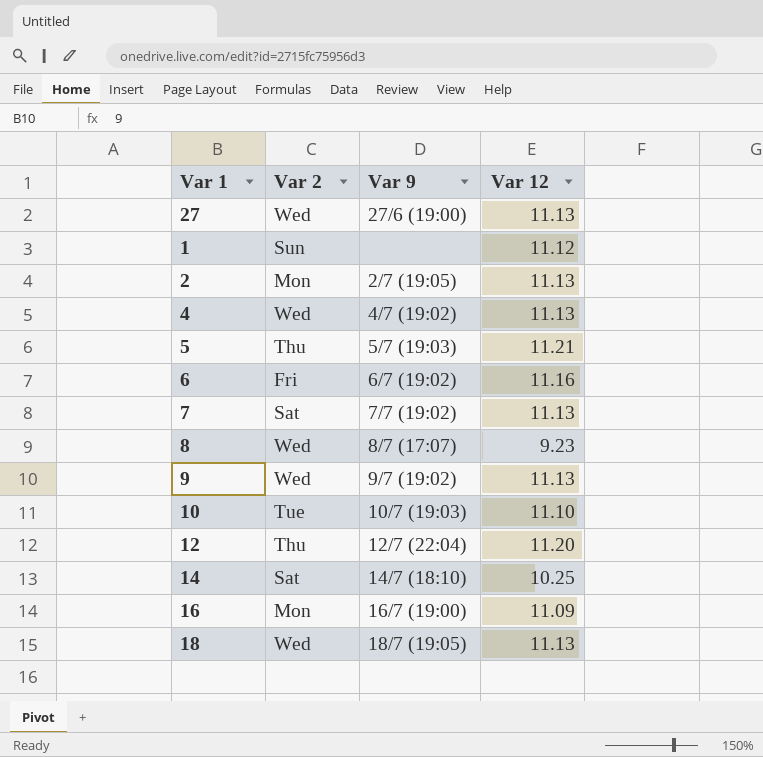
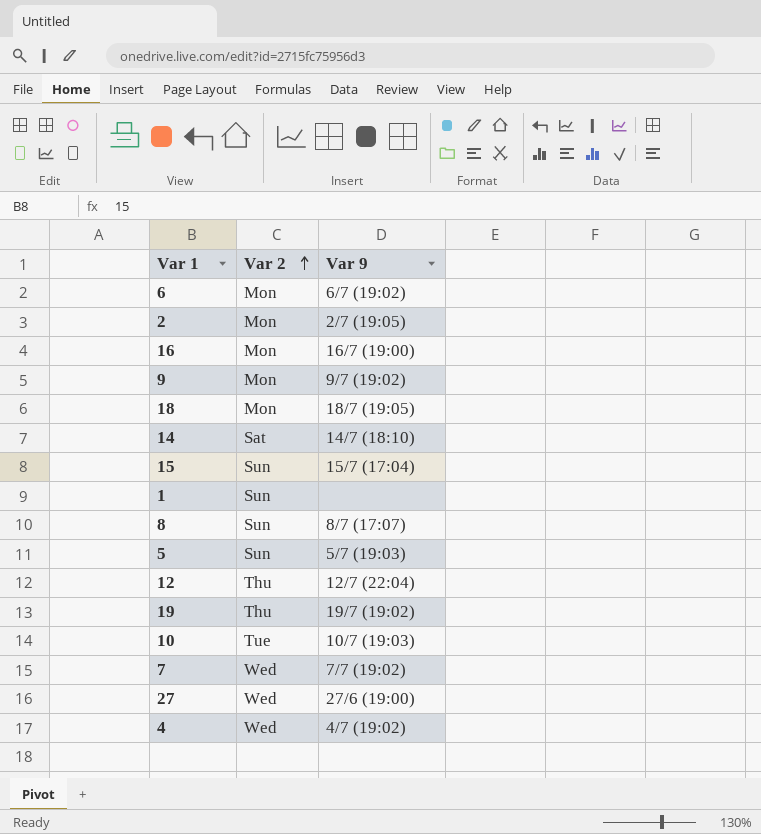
row order: none -> Var 2 ascending
column Var 12 | position: 4 -> none
6 | Var 2: Fri -> Mon
9 | Var 2: Wed -> Mon
18 | Var 2: Wed -> Mon
row 15: none -> Sun | 15/7 (17:04)
8 | Var 2: Wed -> Sun
5 | Var 2: Thu -> Sun
row 19: none -> Thu | 19/7 (19:02)
7 | Var 2: Sat -> Wed

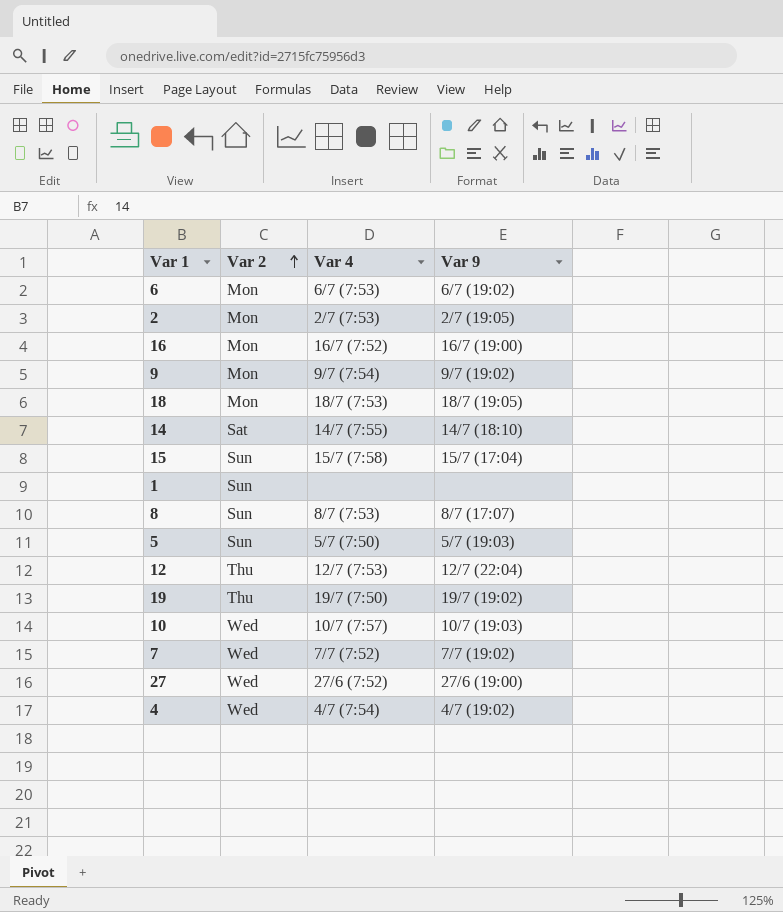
column Var 4 | position: none -> 3
10 | Var 2: Tue -> Wed

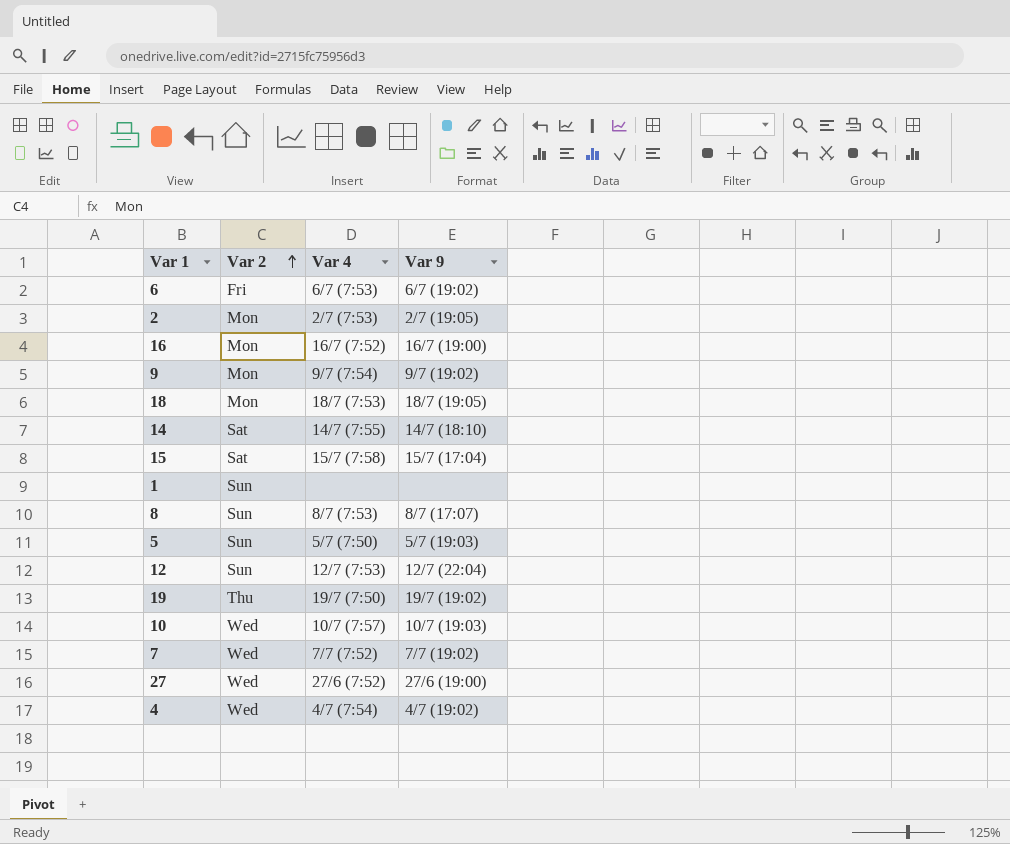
6 | Var 2: Mon -> Fri
15 | Var 2: Sun -> Sat
12 | Var 2: Thu -> Sun

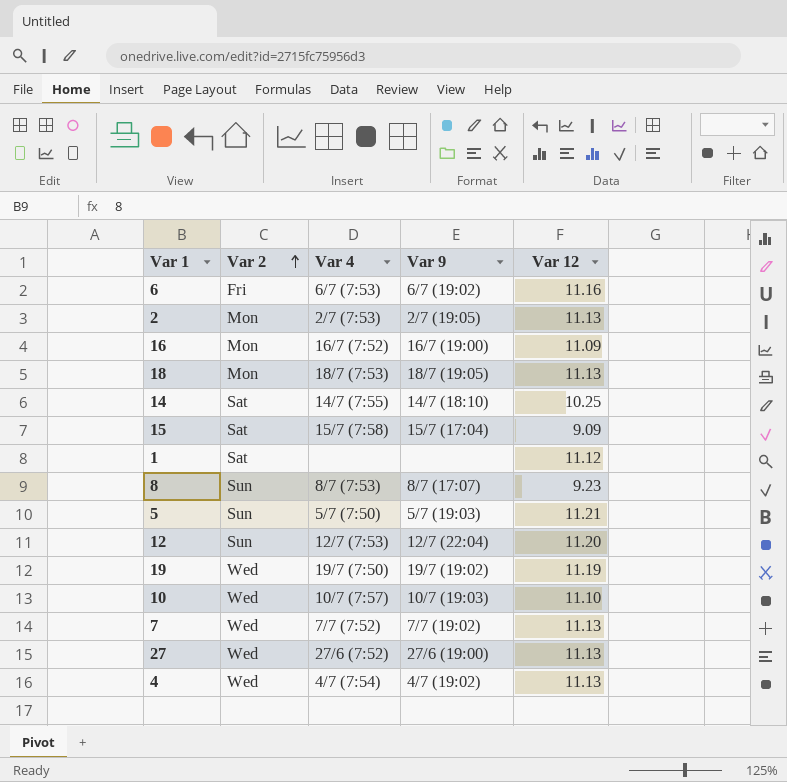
column Var 12 | position: none -> 5
row 9: Mon | 9/7 (7:54) | 9/7 (19:02) -> none
1 | Var 2: Sun -> Sat
19 | Var 2: Thu -> Wed

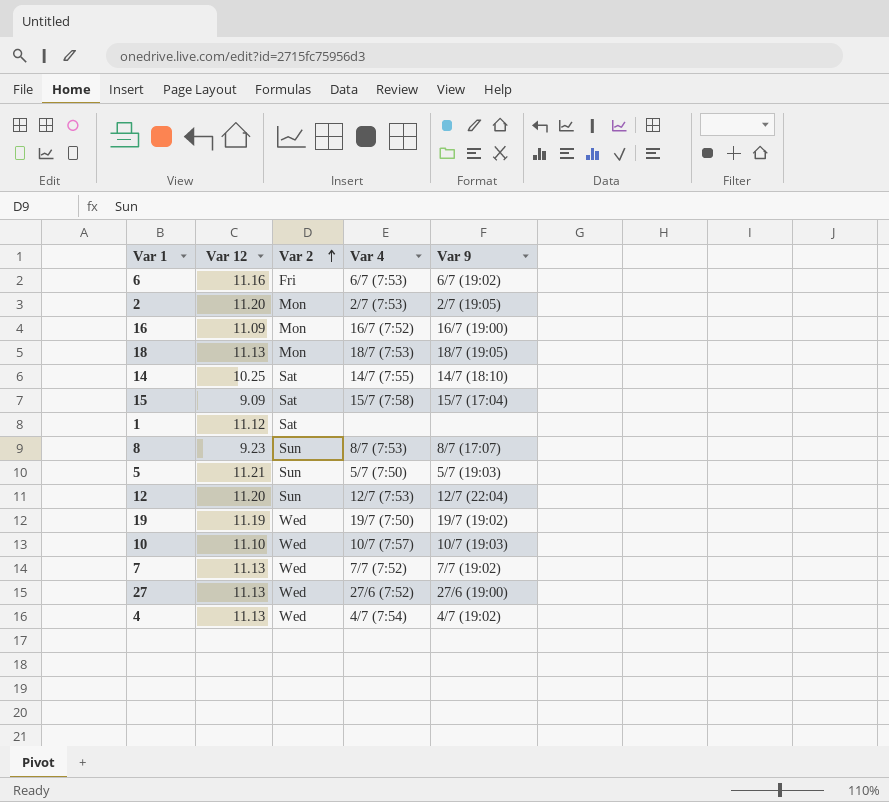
column Var 12 | position: 5 -> 2
2 | Var 12: 11.13 -> 11.20

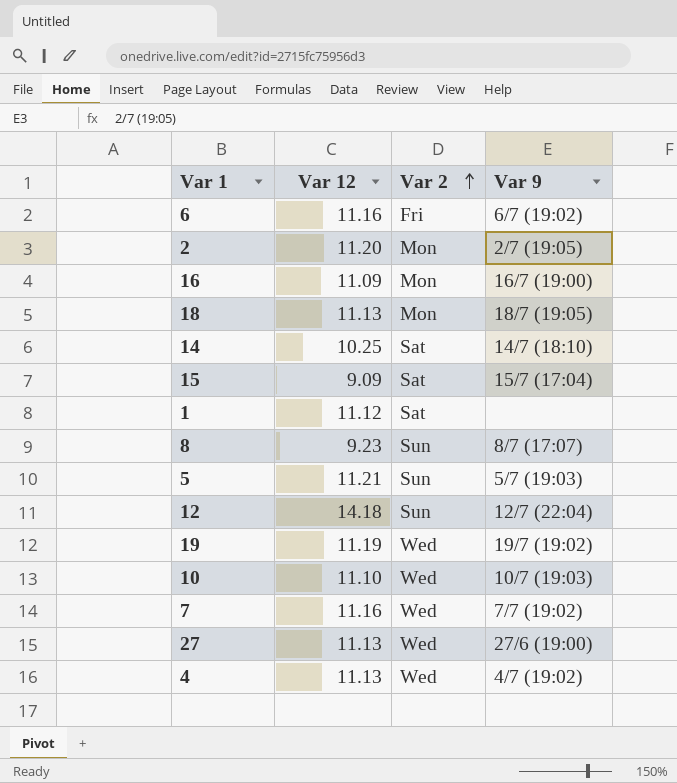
column Var 4 | position: 4 -> none
12 | Var 12: 11.20 -> 14.18
7 | Var 12: 11.13 -> 11.16

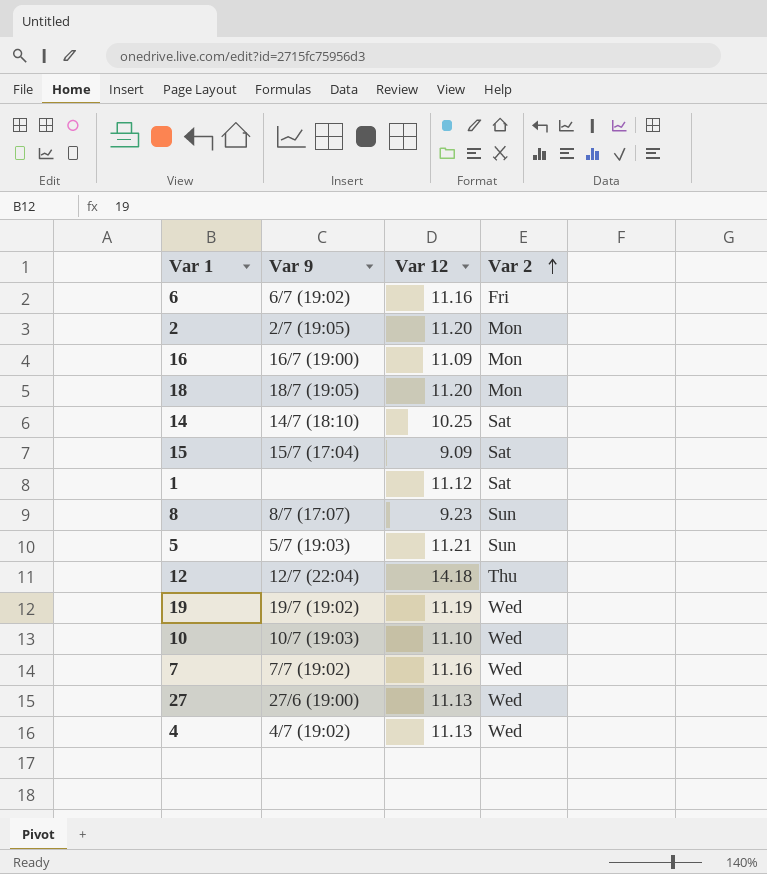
column Var 9 | position: 4 -> 2
18 | Var 12: 11.13 -> 11.20
12 | Var 2: Sun -> Thu

